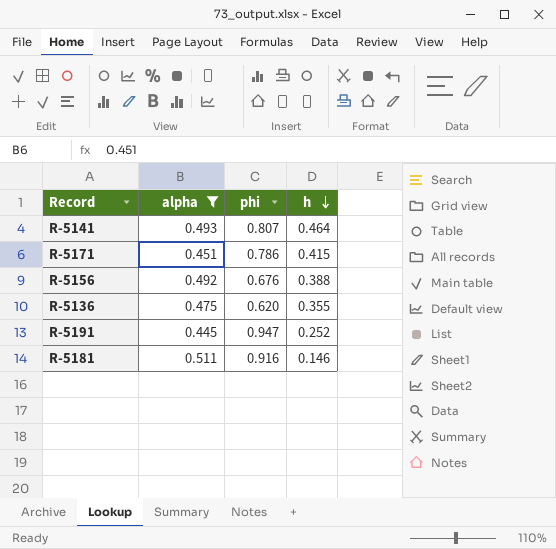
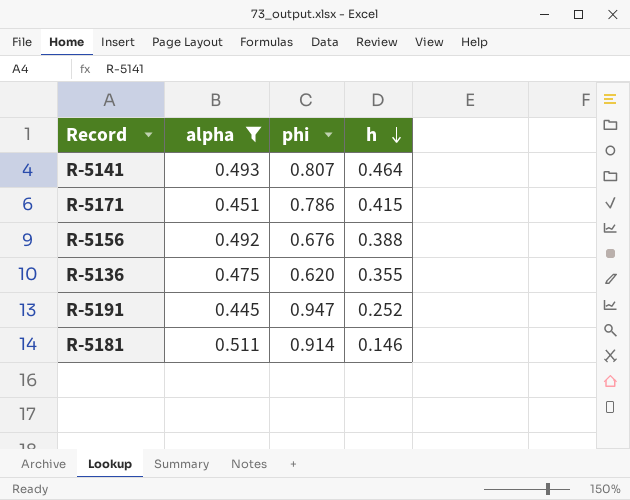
R-5181 | phi: 0.916 -> 0.914

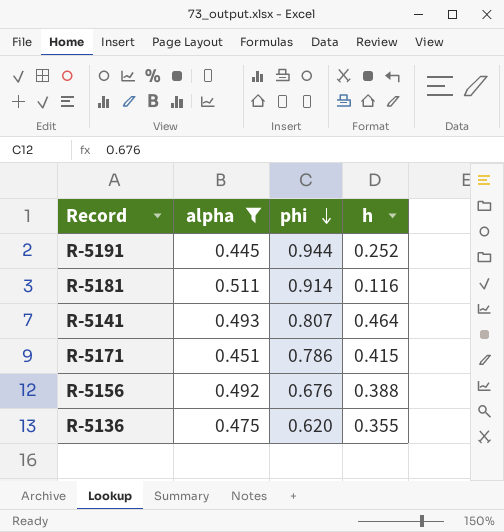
row order: h descending -> phi descending
R-5191 | phi: 0.947 -> 0.944
R-5181 | h: 0.146 -> 0.116

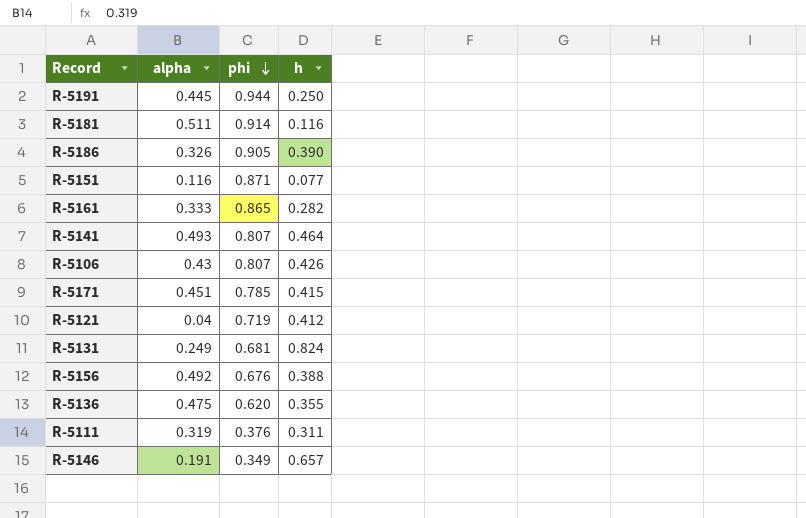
filter: alpha >= 0.445 -> none
R-5191 | h: 0.252 -> 0.250
R-5171 | phi: 0.786 -> 0.785

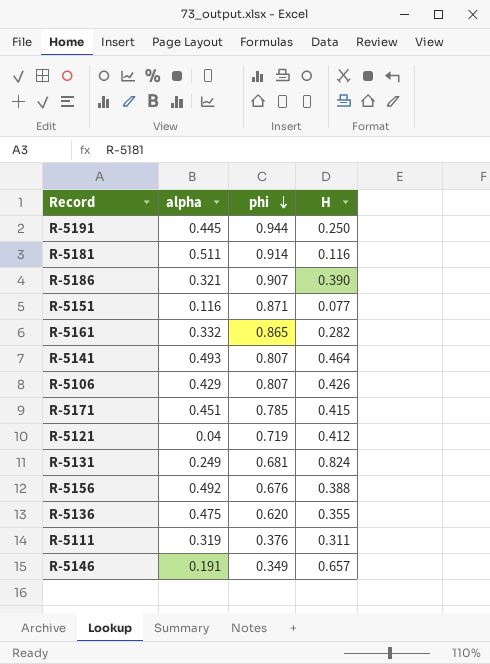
column name: h -> H
R-5186 | alpha: 0.326 -> 0.321
R-5186 | phi: 0.905 -> 0.907
R-5161 | alpha: 0.333 -> 0.332
R-5106 | alpha: 0.43 -> 0.429

